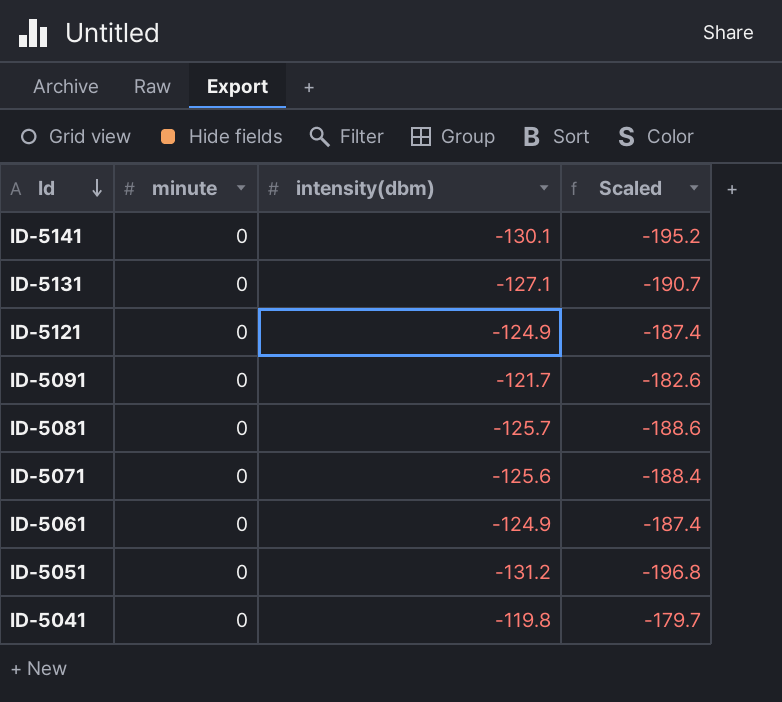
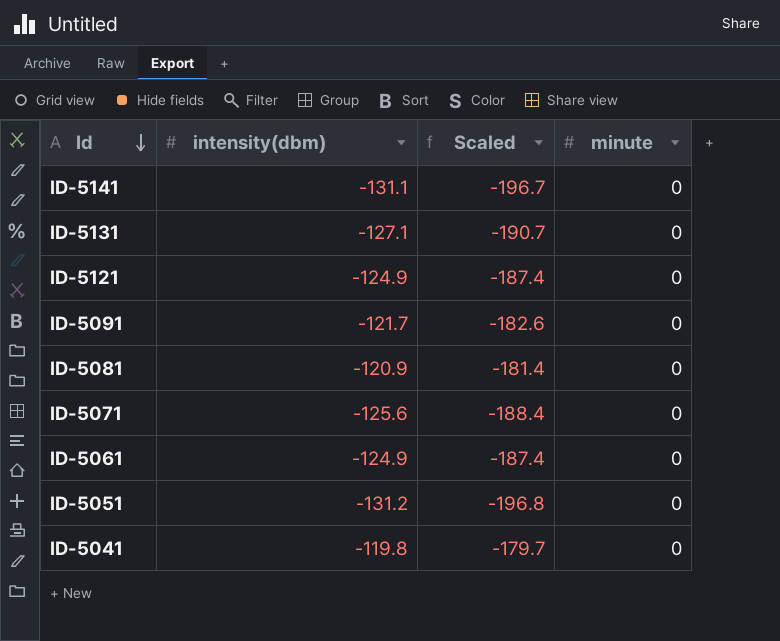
column minute | position: 2 -> 4
ID-5141 | intensity(dbm): -130.1 -> -131.1
ID-5141 | Scaled: -195.2 -> -196.7
ID-5081 | intensity(dbm): -125.7 -> -120.9
ID-5081 | Scaled: -188.6 -> -181.4

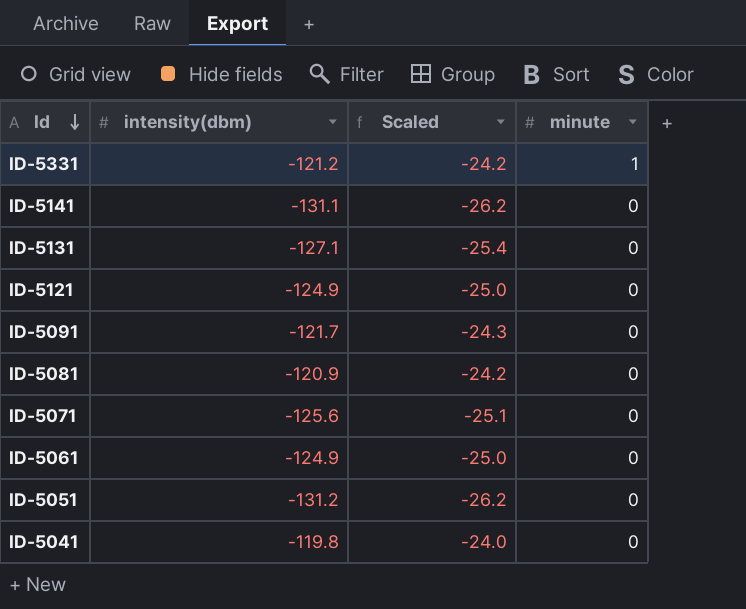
column Scaled | formula: [intensity(dbm)] * 1.5 -> [intensity(dbm)] * 0.2
row ID-5331: none -> -121.2 | -24.2 | 1

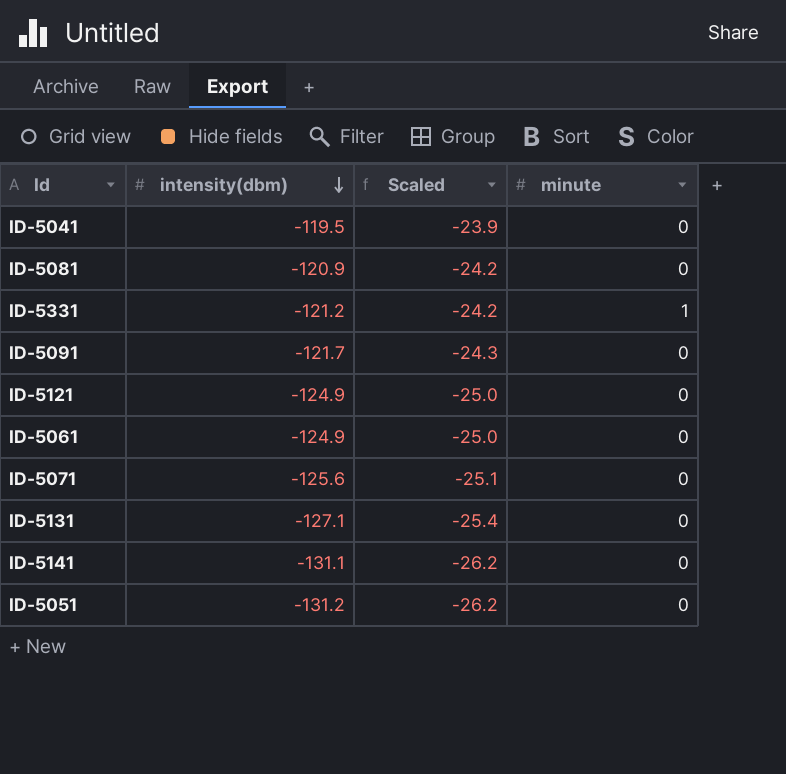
row order: Id descending -> intensity(dbm) descending
ID-5041 | intensity(dbm): -119.8 -> -119.5
ID-5041 | Scaled: -24.0 -> -23.9

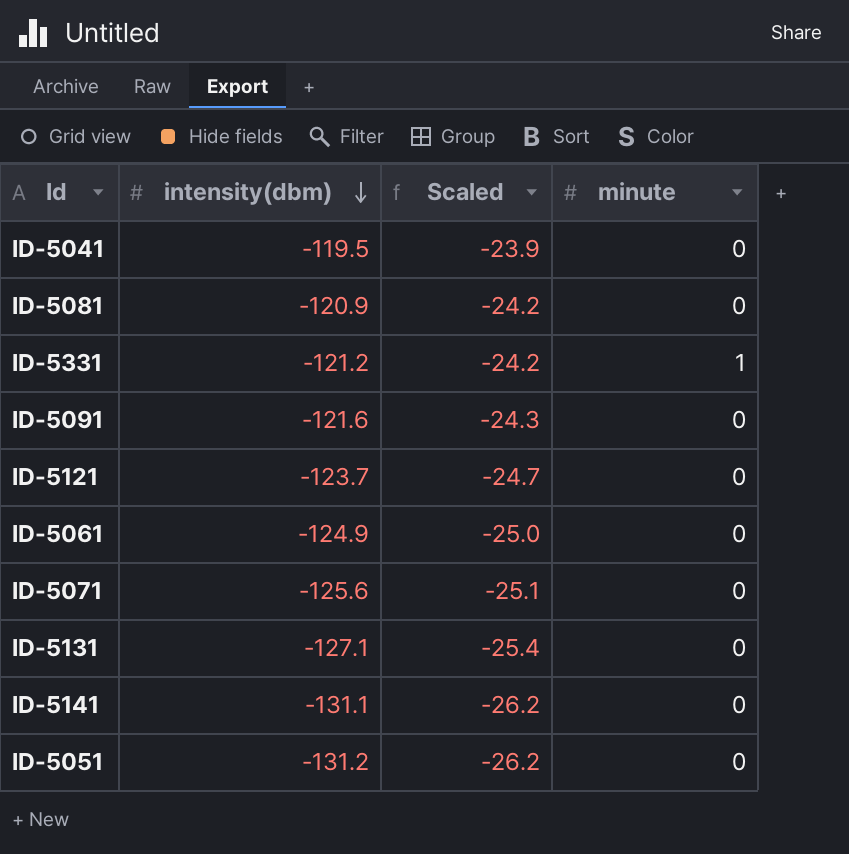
ID-5091 | intensity(dbm): -121.7 -> -121.6
ID-5121 | intensity(dbm): -124.9 -> -123.7
ID-5121 | Scaled: -25.0 -> -24.7

